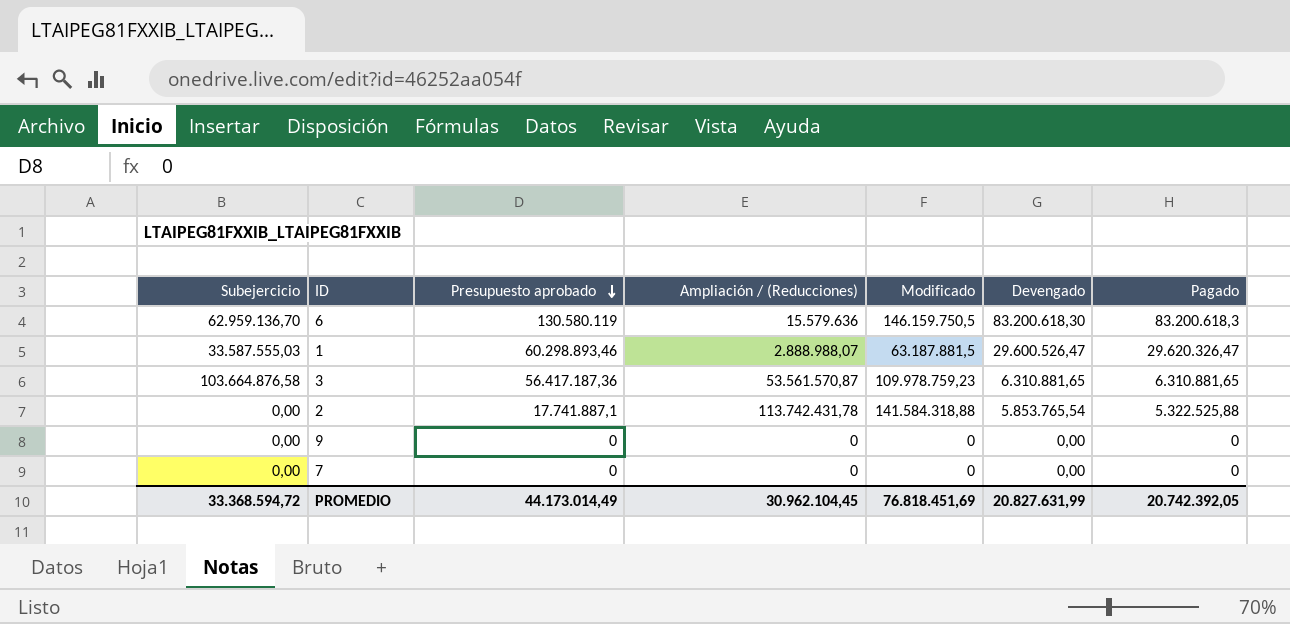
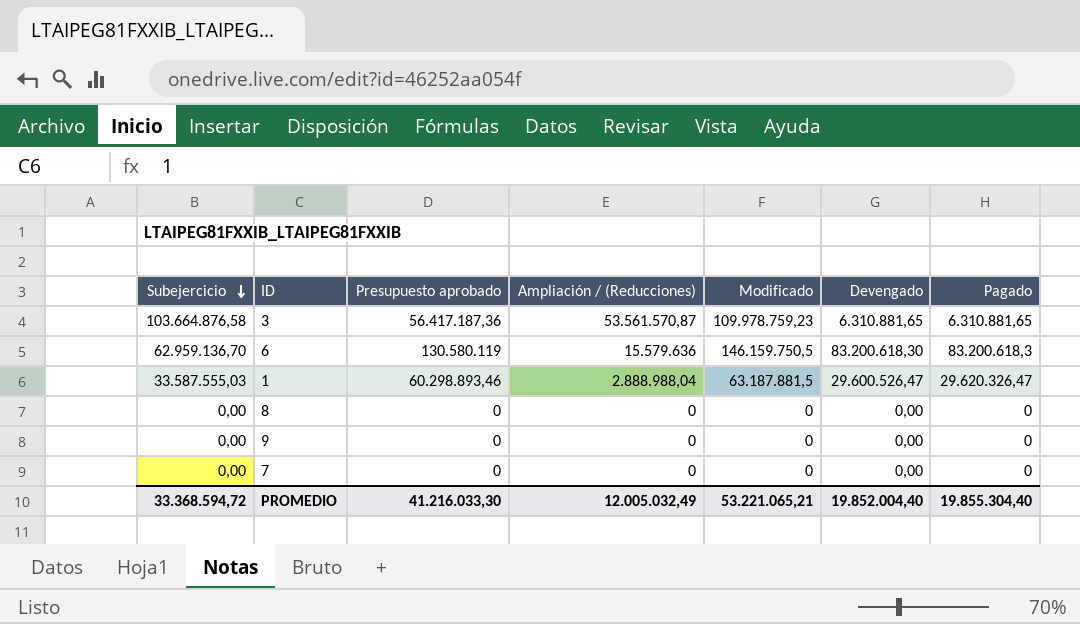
row order: Presupuesto aprobado descending -> Subejercicio descending
row 2: 0,00 | 17.741.887,1 | 113.742.431,78 | 141.584.318,88 | 5.853.765,54 | 5.322.525,88 -> none
1 | Ampliación / (Reducciones): 2.888.988,07 -> 2.888.988,04
row 8: none -> 0,00 | 0 | 0 | 0 | 0,00 | 0
PROMEDIO | Presupuesto aprobado: 44.173.014,49 -> 41.216.033,30
PROMEDIO | Ampliación / (Reducciones): 30.962.104,45 -> 12.005.032,49
PROMEDIO | Modificado: 76.818.451,69 -> 53.221.065,21
PROMEDIO | Devengado: 20.827.631,99 -> 19.852.004,40
PROMEDIO | Pagado: 20.742.392,05 -> 19.855.304,40

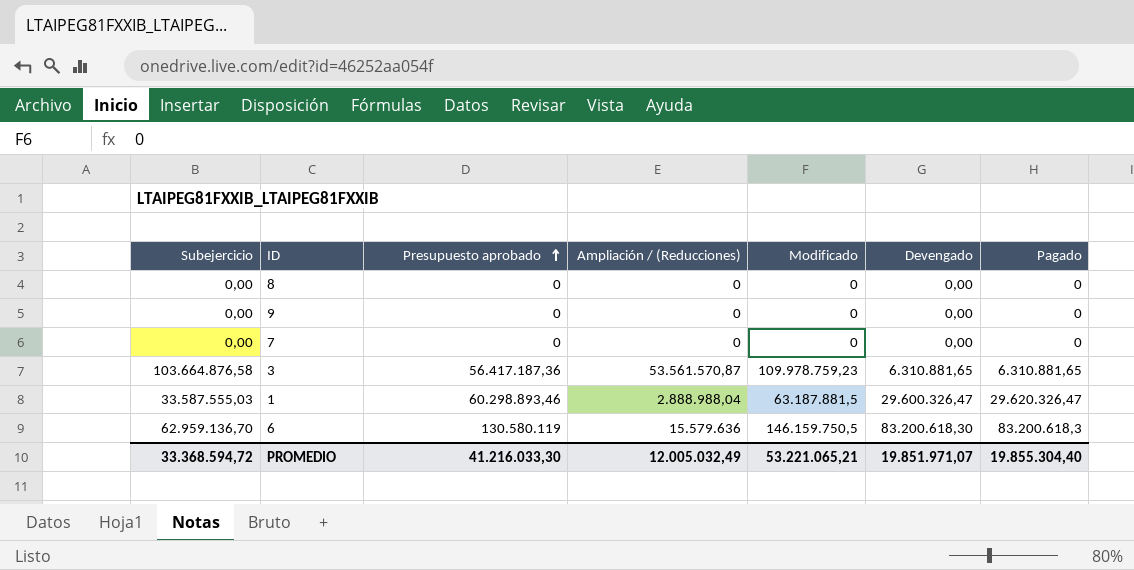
row order: Subejercicio descending -> Presupuesto aprobado ascending
1 | Devengado: 29.600.526,47 -> 29.600.326,47
PROMEDIO | Devengado: 19.852.004,40 -> 19.851.971,07

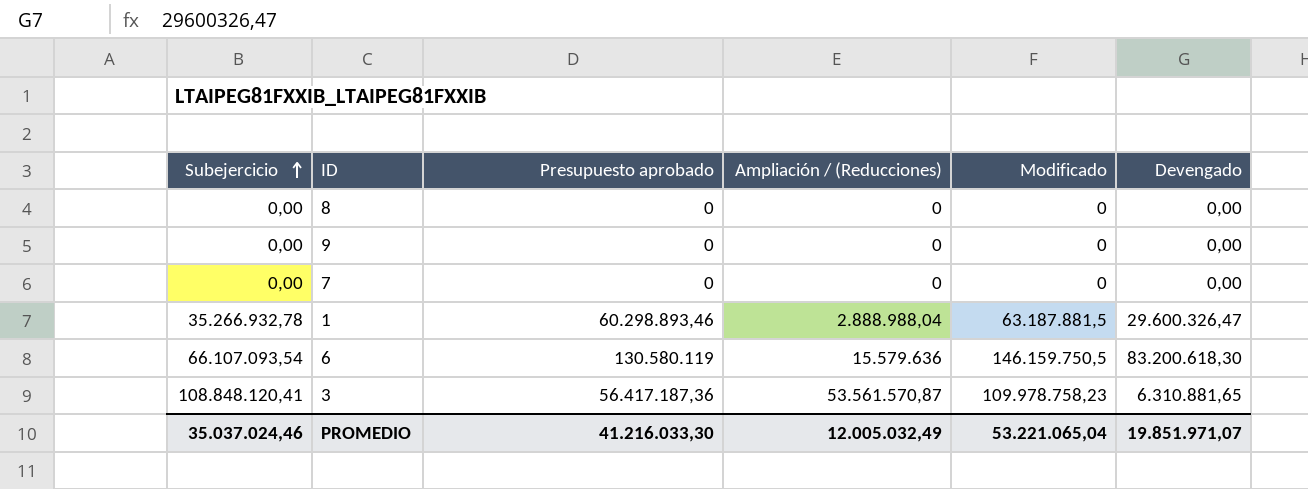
row order: Presupuesto aprobado ascending -> Subejercicio ascending
column Pagado | position: 7 -> none
1 | Subejercicio: 33.587.555,03 -> 35.266.932,78
6 | Subejercicio: 62.959.136,70 -> 66.107.093,54
3 | Subejercicio: 103.664.876,58 -> 108.848.120,41
3 | Modificado: 109.978.759,23 -> 109.978.758,23
PROMEDIO | Subejercicio: 33.368.594,72 -> 35.037.024,46
PROMEDIO | Modificado: 53.221.065,21 -> 53.221.065,04

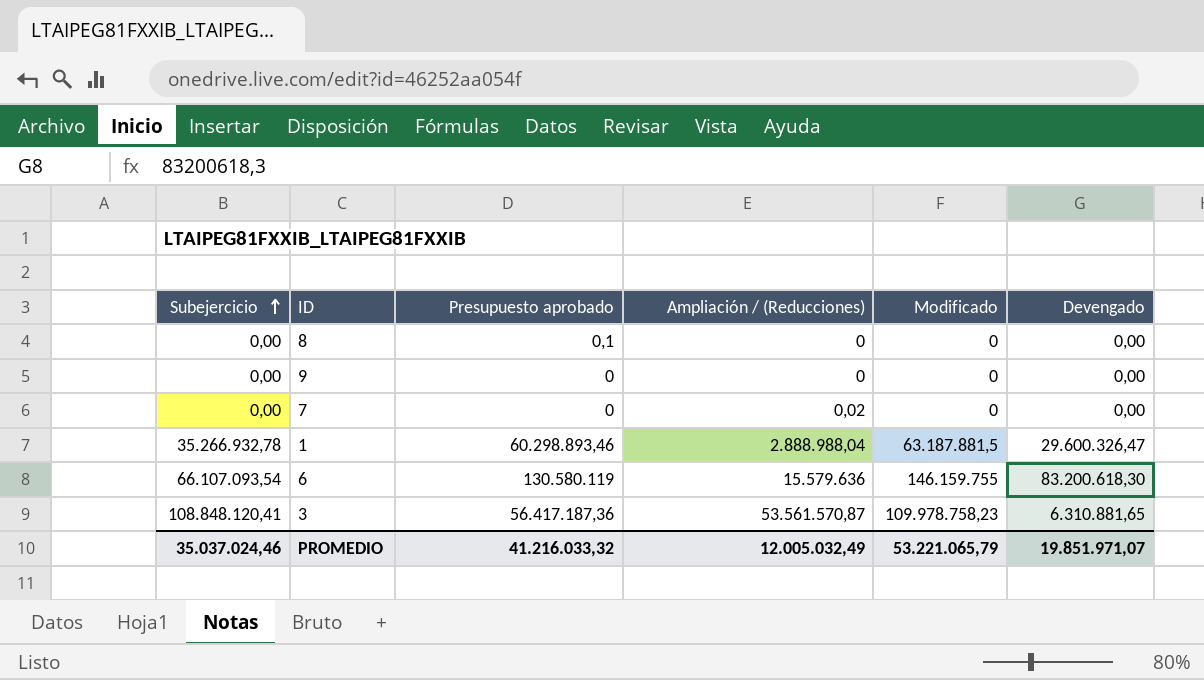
8 | Presupuesto aprobado: 0 -> 0,1
7 | Ampliación / (Reducciones): 0 -> 0,02
6 | Modificado: 146.159.750,5 -> 146.159.755
PROMEDIO | Presupuesto aprobado: 41.216.033,30 -> 41.216.033,32
PROMEDIO | Modificado: 53.221.065,04 -> 53.221.065,79

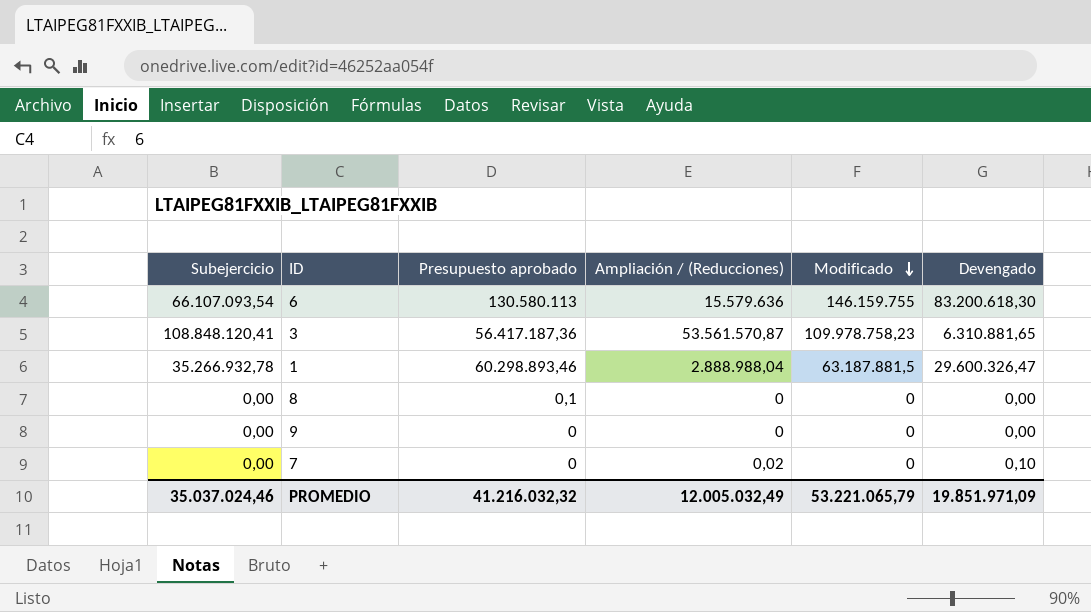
row order: Subejercicio ascending -> Modificado descending
6 | Presupuesto aprobado: 130.580.119 -> 130.580.113
7 | Devengado: 0,00 -> 0,10
PROMEDIO | Presupuesto aprobado: 41.216.033,32 -> 41.216.032,32
PROMEDIO | Devengado: 19.851.971,07 -> 19.851.971,09

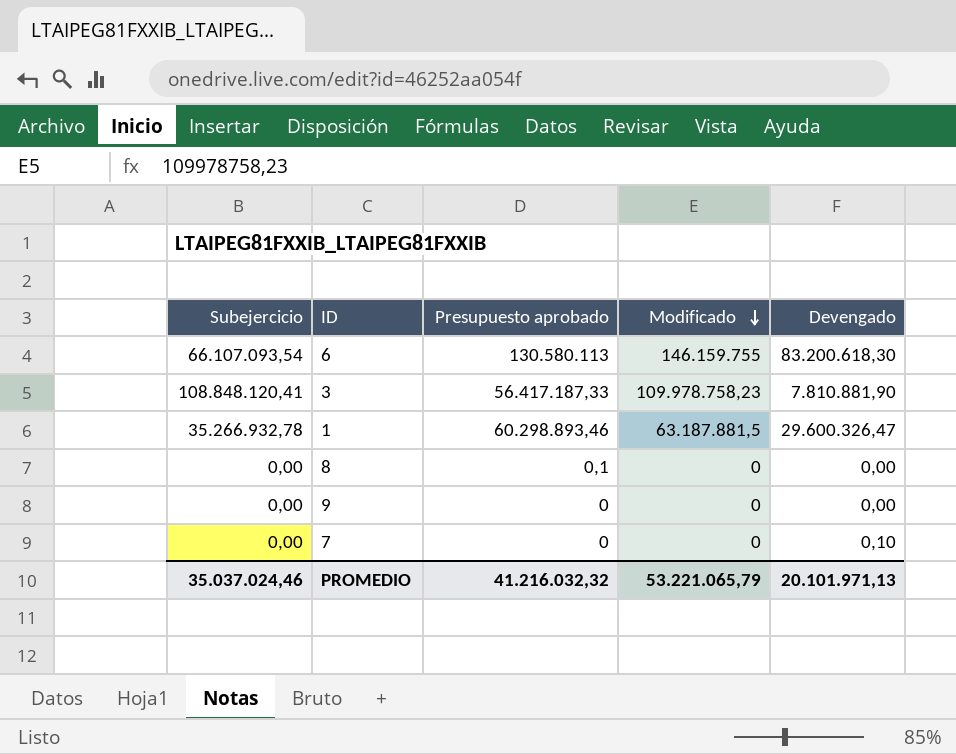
column Ampliación / (Reducciones) | position: 4 -> none
3 | Presupuesto aprobado: 56.417.187,36 -> 56.417.187,33
3 | Devengado: 6.310.881,65 -> 7.810.881,90
PROMEDIO | Devengado: 19.851.971,09 -> 20.101.971,13

